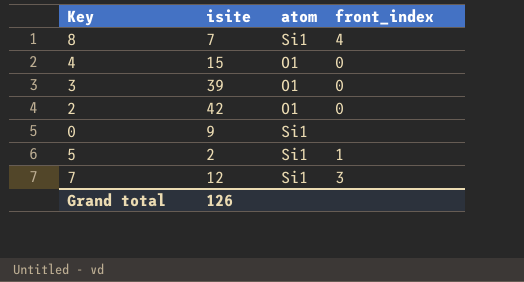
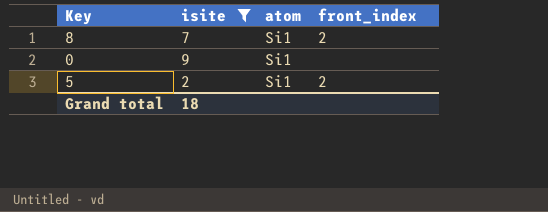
filter: none -> isite <= 9
8 | front_index: 4 -> 2
5 | front_index: 1 -> 2
Grand total | isite: 126 -> 18

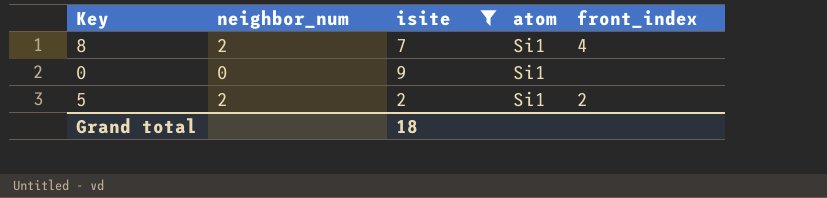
column neighbor_num | position: none -> 2
8 | front_index: 2 -> 4

